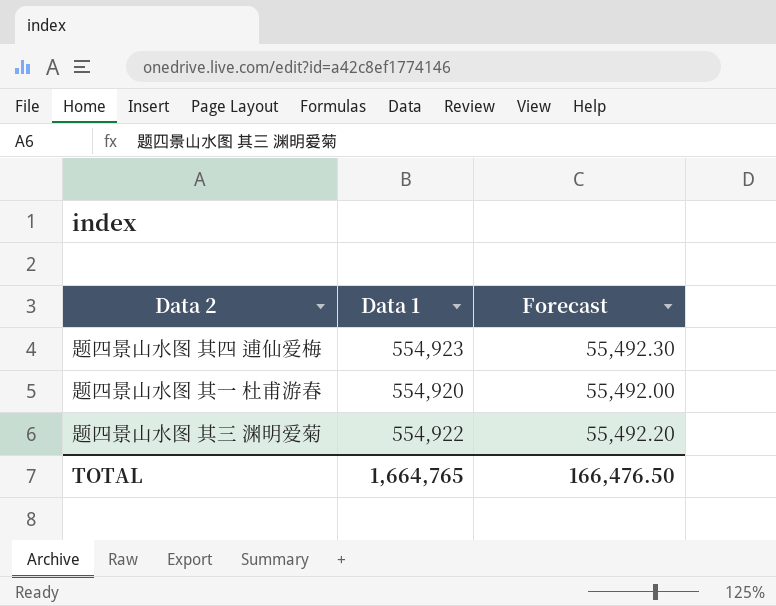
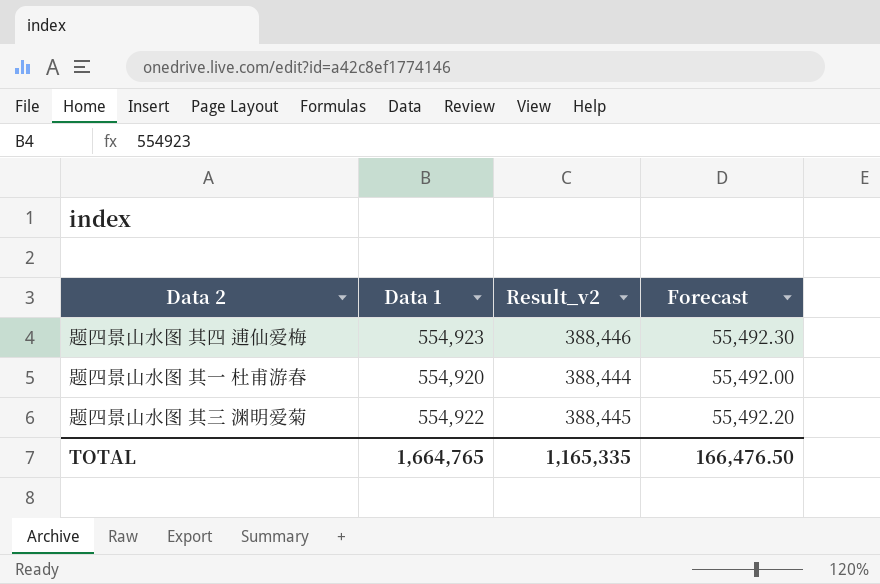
column Result_v2 | formula: none -> [Data 1] * 0.7

